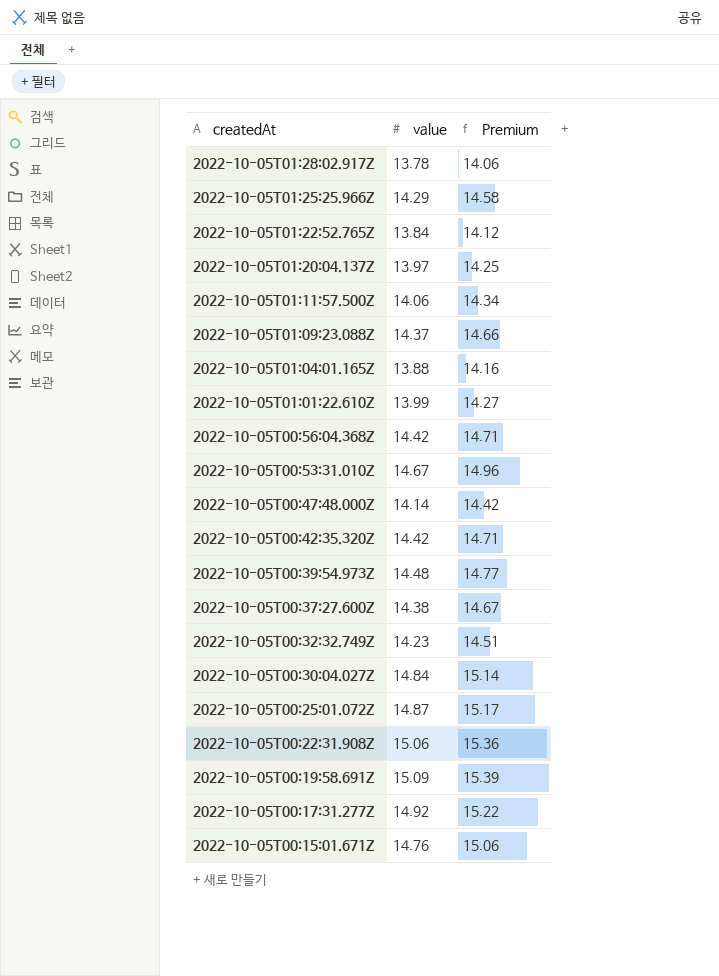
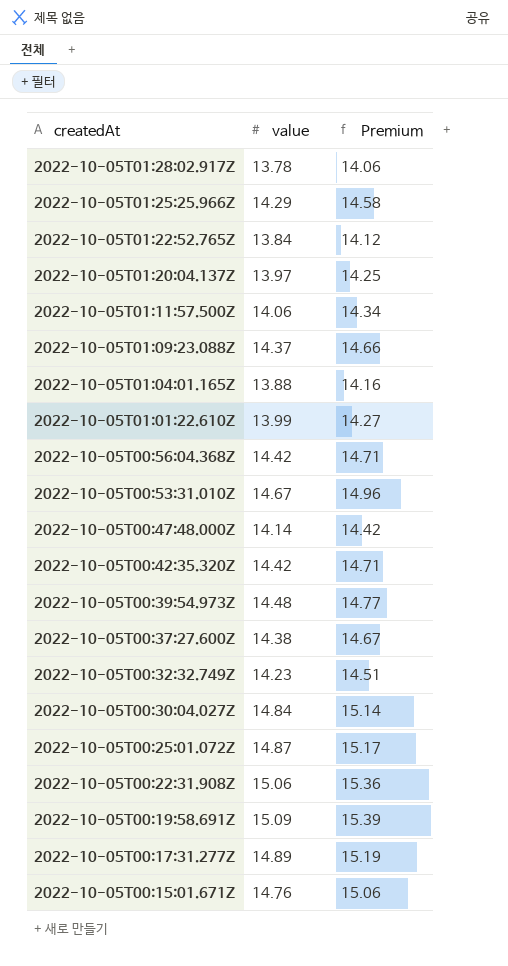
2022-10-05T00:17:31.277Z | value: 14.92 -> 14.89
2022-10-05T00:17:31.277Z | Premium: 15.22 -> 15.19

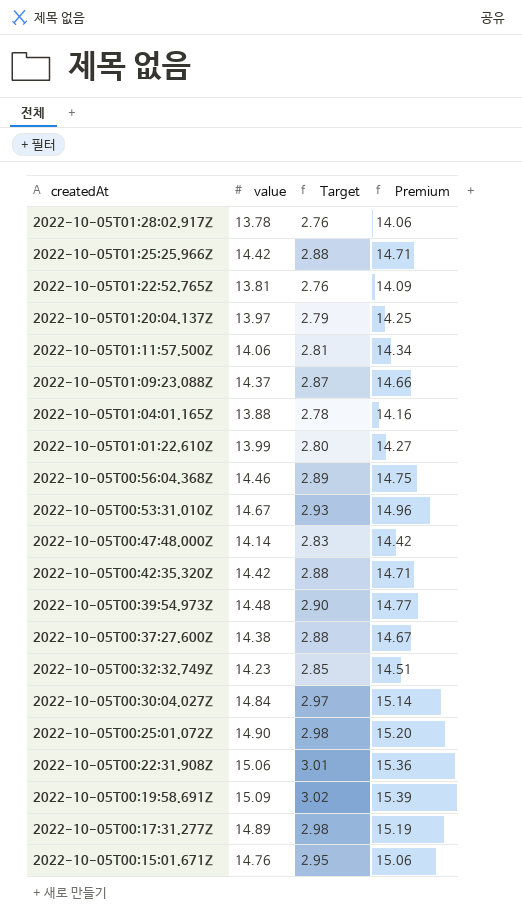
column Target | formula: none -> [value] * 0.2
2022-10-05T01:25:25.966Z | value: 14.29 -> 14.42
2022-10-05T01:25:25.966Z | Premium: 14.58 -> 14.71
2022-10-05T01:22:52.765Z | value: 13.84 -> 13.81
2022-10-05T01:22:52.765Z | Premium: 14.12 -> 14.09
2022-10-05T00:56:04.368Z | value: 14.42 -> 14.46
2022-10-05T00:56:04.368Z | Premium: 14.71 -> 14.75
2022-10-05T00:25:01.072Z | value: 14.87 -> 14.90
2022-10-05T00:25:01.072Z | Premium: 15.17 -> 15.20

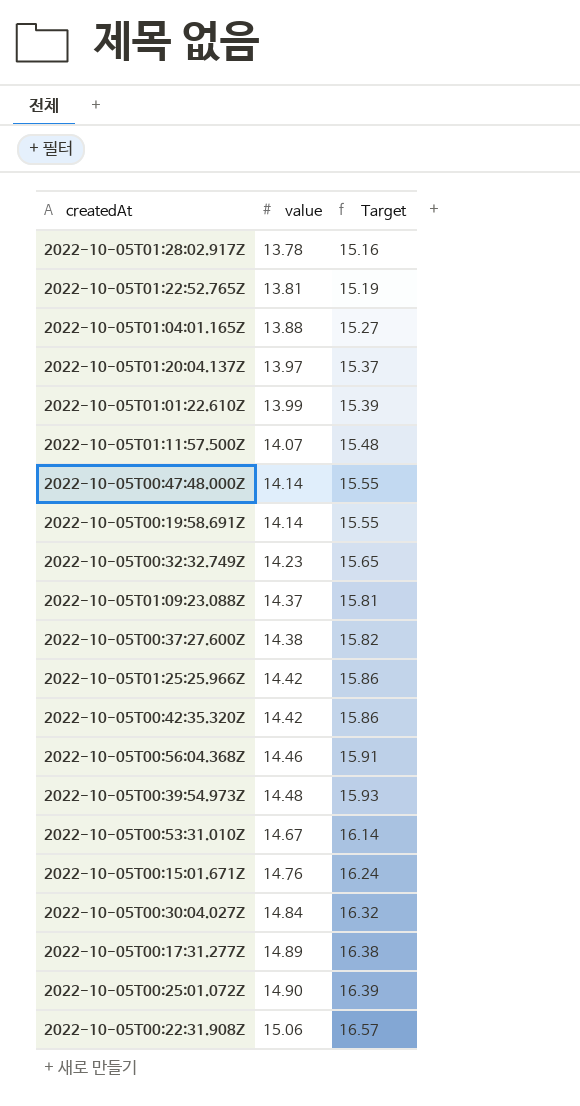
row order: createdAt descending -> value ascending
column Premium | formula: [value] * 1.02 -> none
column Target | formula: [value] * 0.2 -> [value] * 1.1
2022-10-05T01:11:57.500Z | value: 14.06 -> 14.07
2022-10-05T00:19:58.691Z | value: 15.09 -> 14.14

